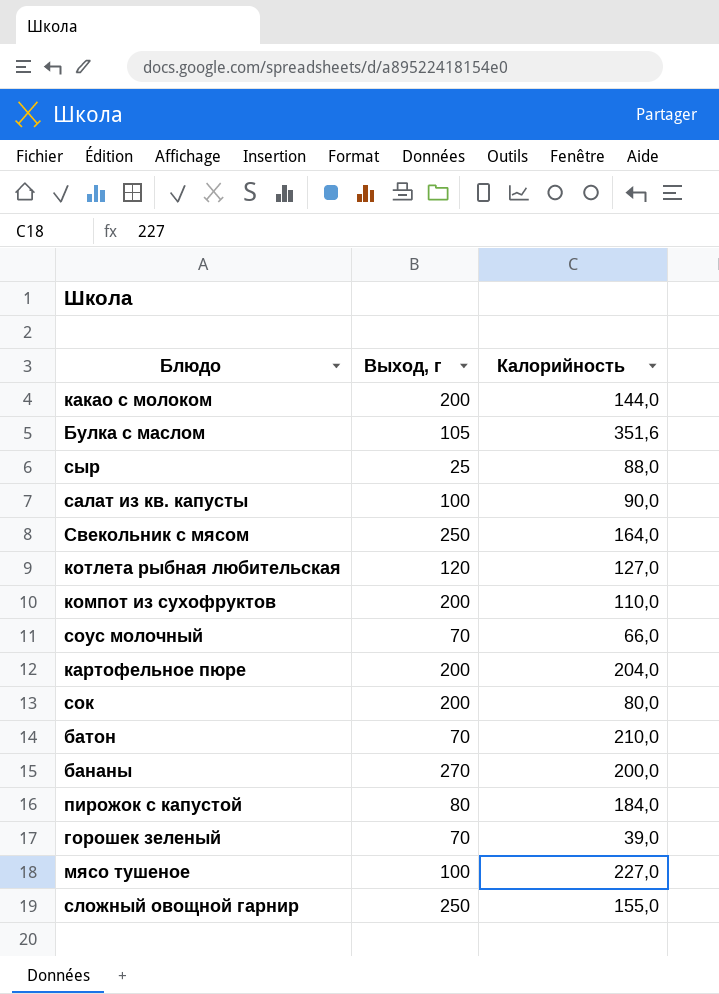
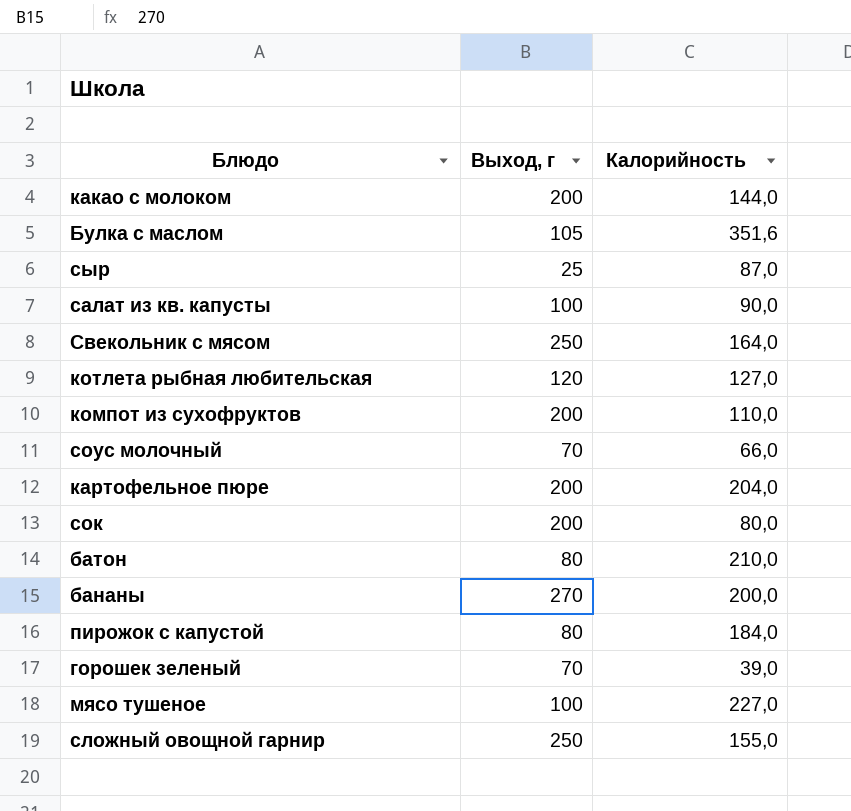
сыр | Калорийность: 88,0 -> 87,0
батон | Выход, г: 70 -> 80

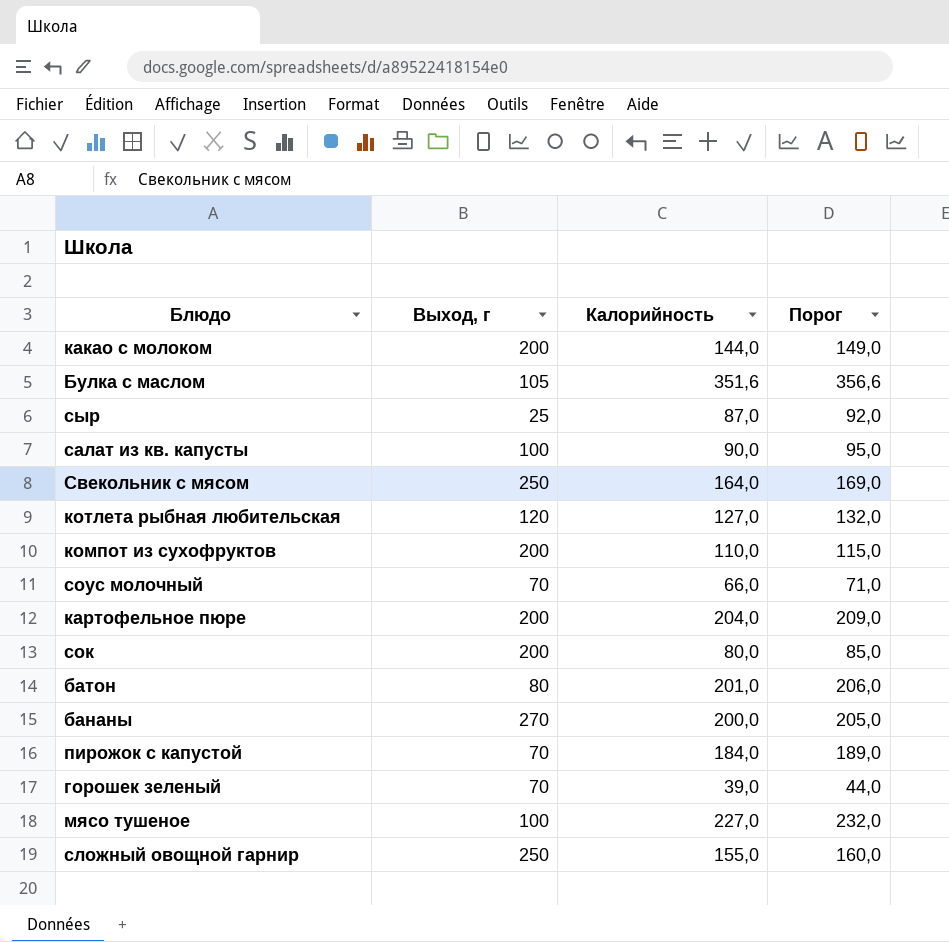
column Порог | formula: none -> [Калорийность] + 5
батон | Калорийность: 210,0 -> 201,0
пирожок с капустой | Выход, г: 80 -> 70

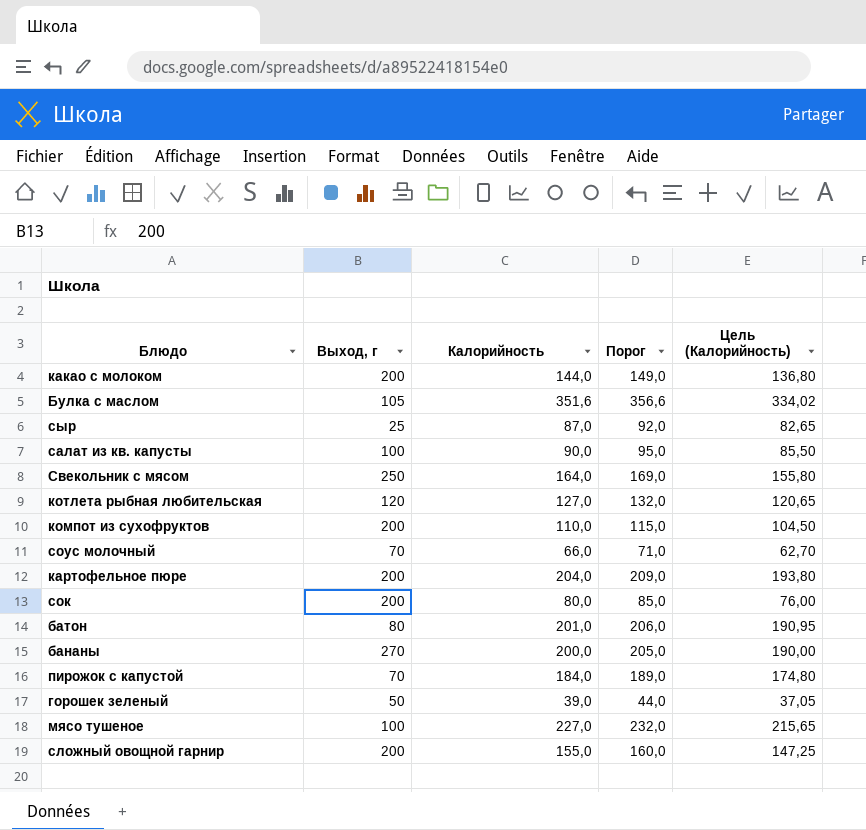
column Цель (Калорийность) | formula: none -> [Калорийность] * 0,95
горошек зеленый | Выход, г: 70 -> 50
сложный овощной гарнир | Выход, г: 250 -> 200

